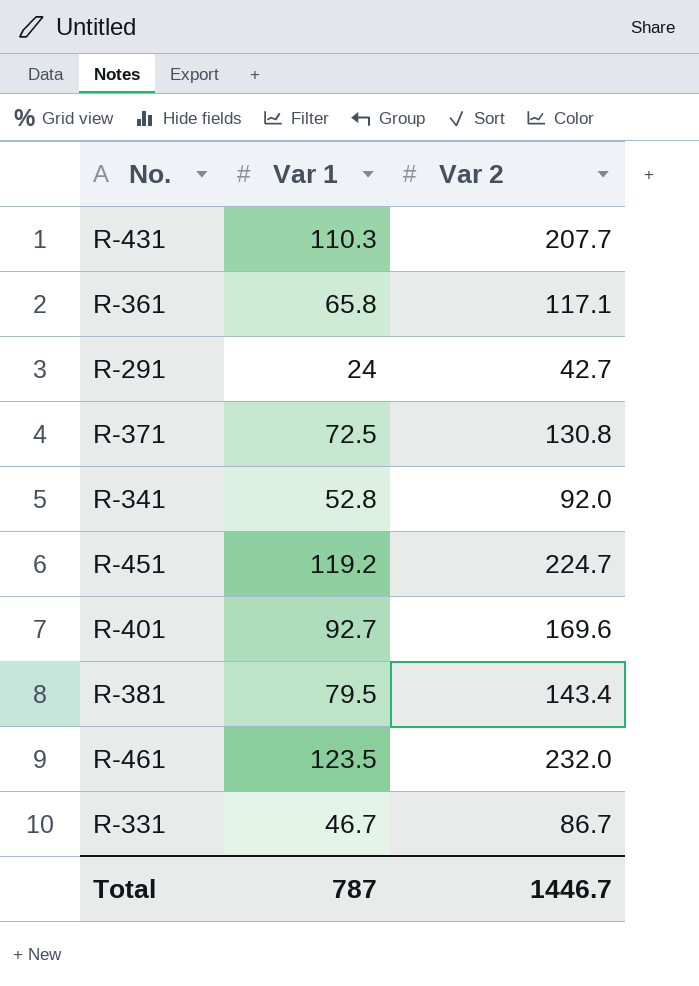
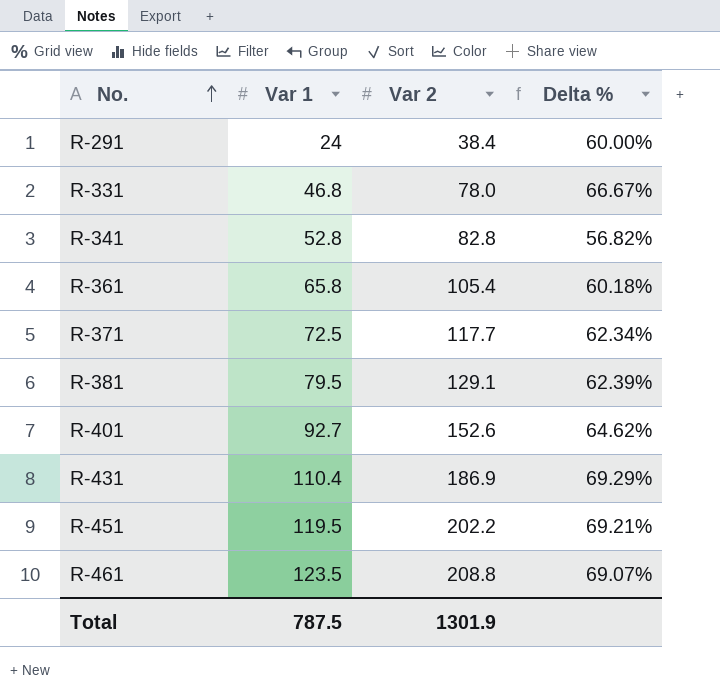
row order: none -> No. ascending
column Delta % | formula: none -> ([Var 2] - [Var 1]) / [Var 1]
R-291 | Var 2: 42.7 -> 38.4
R-331 | Var 1: 46.7 -> 46.8
R-331 | Var 2: 86.7 -> 78.0
R-341 | Var 2: 92.0 -> 82.8
R-361 | Var 2: 117.1 -> 105.4
R-371 | Var 2: 130.8 -> 117.7
R-381 | Var 2: 143.4 -> 129.1
R-401 | Var 2: 169.6 -> 152.6
R-431 | Var 1: 110.3 -> 110.4
R-431 | Var 2: 207.7 -> 186.9
R-451 | Var 1: 119.2 -> 119.5
R-451 | Var 2: 224.7 -> 202.2
R-461 | Var 2: 232.0 -> 208.8
Total | Var 1: 787 -> 787.5
Total | Var 2: 1446.7 -> 1301.9

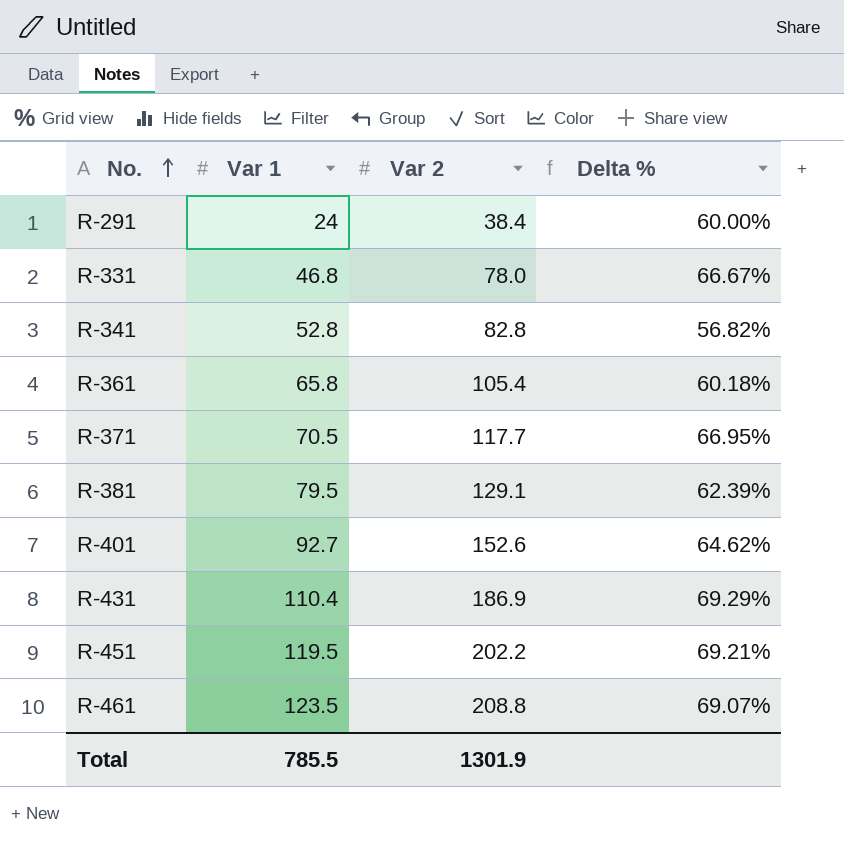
R-371 | Var 1: 72.5 -> 70.5
R-371 | Delta %: 62.34% -> 66.95%
Total | Var 1: 787.5 -> 785.5

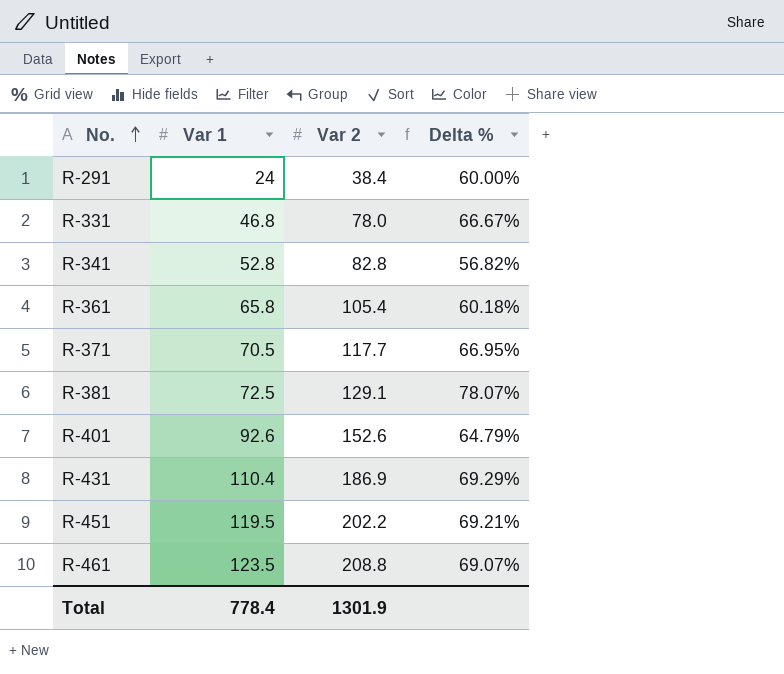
R-381 | Var 1: 79.5 -> 72.5
R-381 | Delta %: 62.39% -> 78.07%
R-401 | Var 1: 92.7 -> 92.6
R-401 | Delta %: 64.62% -> 64.79%
Total | Var 1: 785.5 -> 778.4

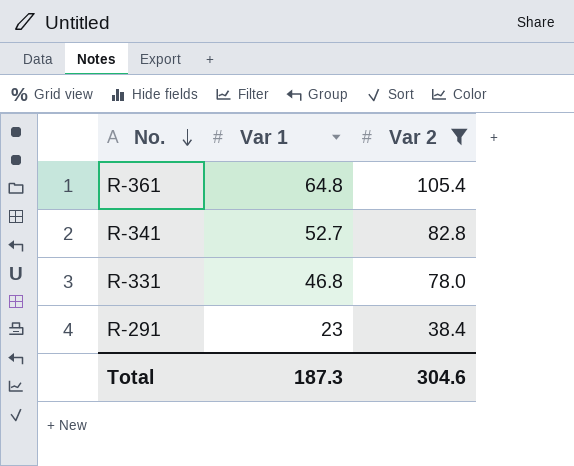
filter: none -> Var 2 <= 105.4
row order: No. ascending -> No. descending
column Delta % | formula: ([Var 2] - [Var 1]) / [Var 1] -> none
R-361 | Var 1: 65.8 -> 64.8
R-341 | Var 1: 52.8 -> 52.7
R-291 | Var 1: 24 -> 23
Total | Var 1: 778.4 -> 187.3
Total | Var 2: 1301.9 -> 304.6

